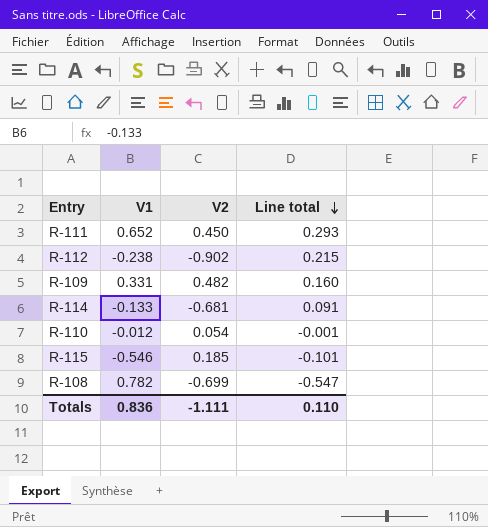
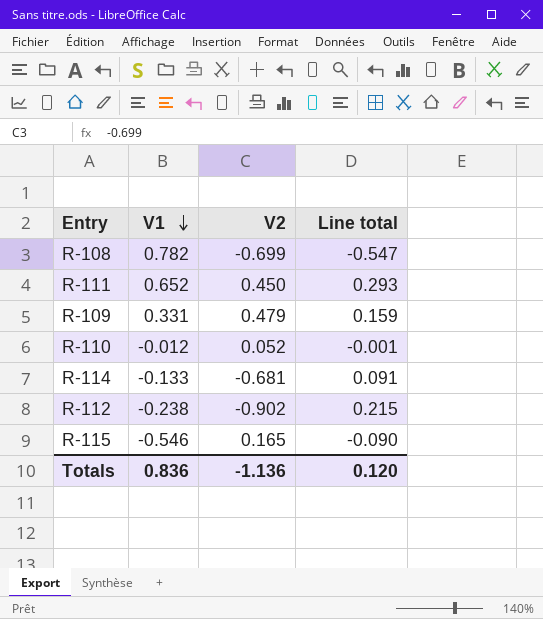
row order: Line total descending -> V1 descending
R-109 | V2: 0.482 -> 0.479
R-109 | Line total: 0.160 -> 0.159
R-110 | V2: 0.054 -> 0.052
R-115 | V2: 0.185 -> 0.165
R-115 | Line total: -0.101 -> -0.090
Totals | V2: -1.111 -> -1.136
Totals | Line total: 0.110 -> 0.120

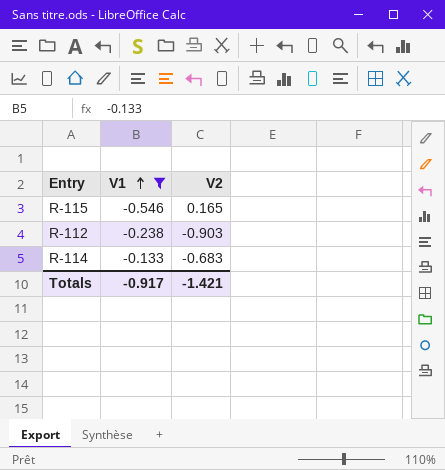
filter: none -> V1 <= -0.133
row order: V1 descending -> V1 ascending
column Line total | formula: [V1] * [V2] -> none
R-112 | V2: -0.902 -> -0.903
R-114 | V2: -0.681 -> -0.683
Totals | V1: 0.836 -> -0.917
Totals | V2: -1.136 -> -1.421

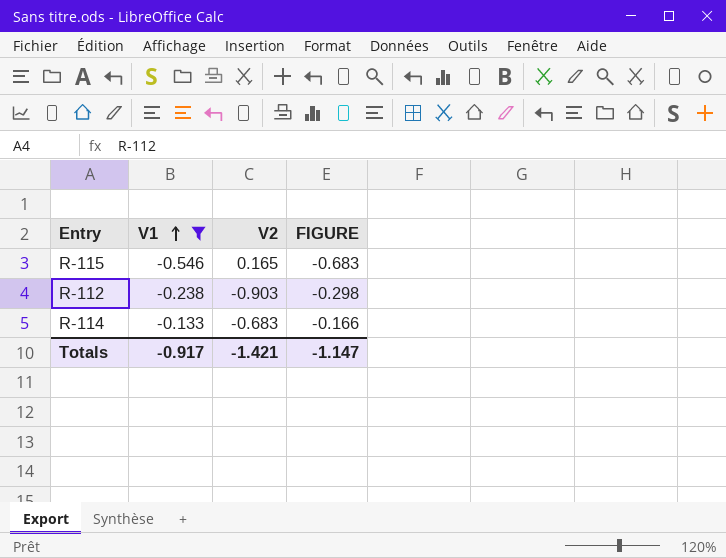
column FIGURE | formula: none -> [V1] * 1.25

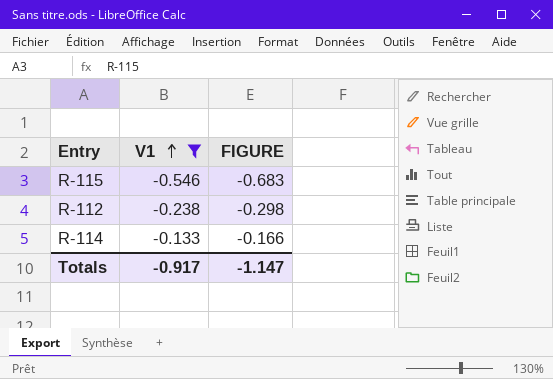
column V2 | position: 3 -> none

